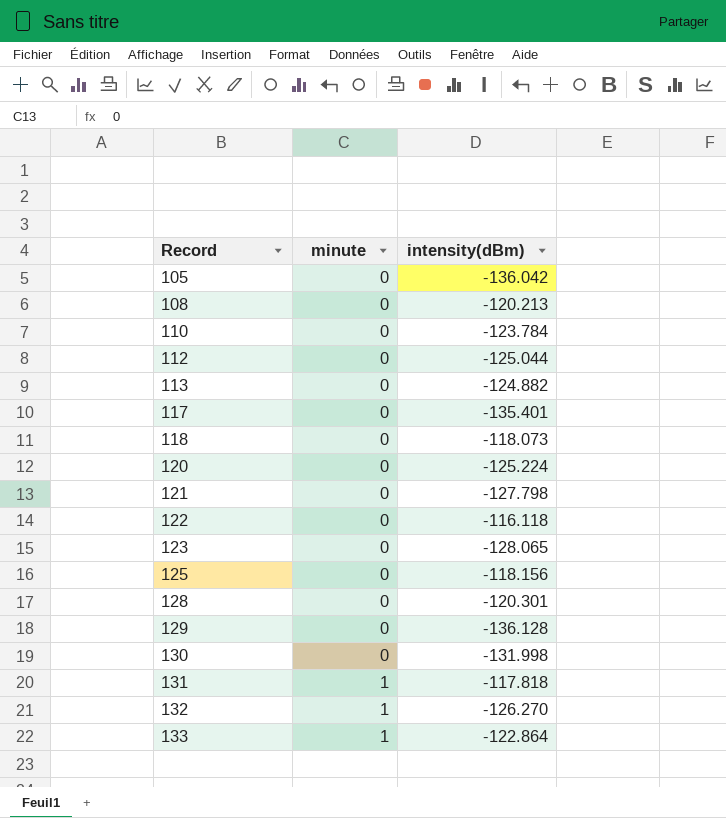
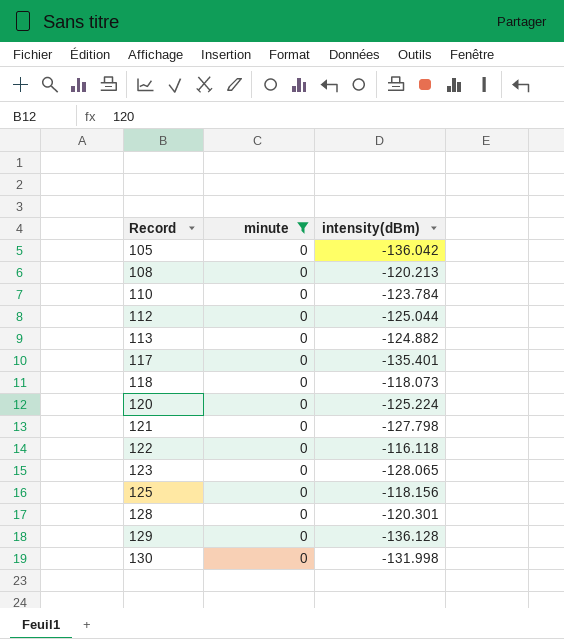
filter: none -> minute = 0

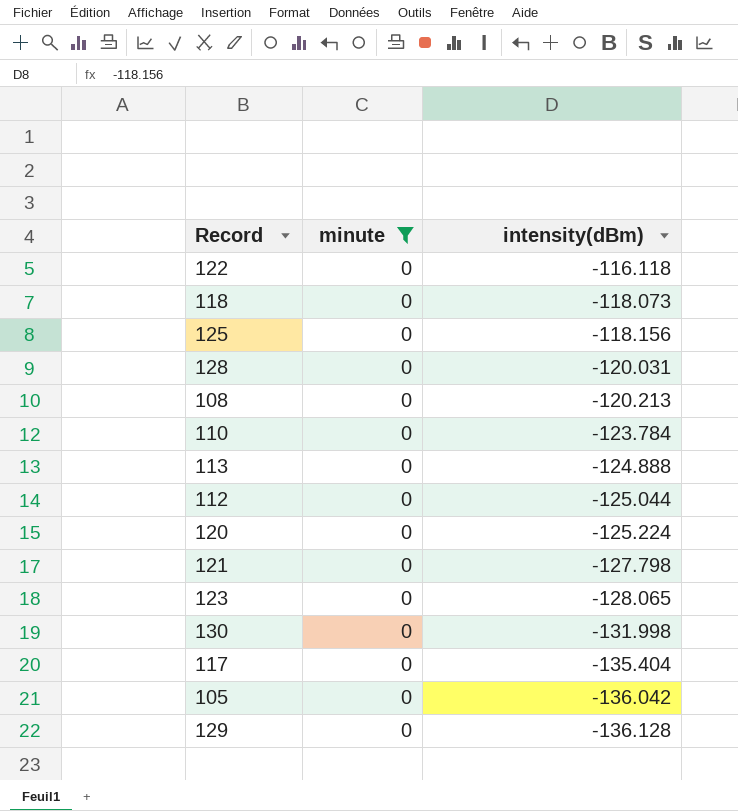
row order: Record ascending -> intensity(dBm) descending
128 | intensity(dBm): -120.301 -> -120.031
113 | intensity(dBm): -124.882 -> -124.888
117 | intensity(dBm): -135.401 -> -135.404

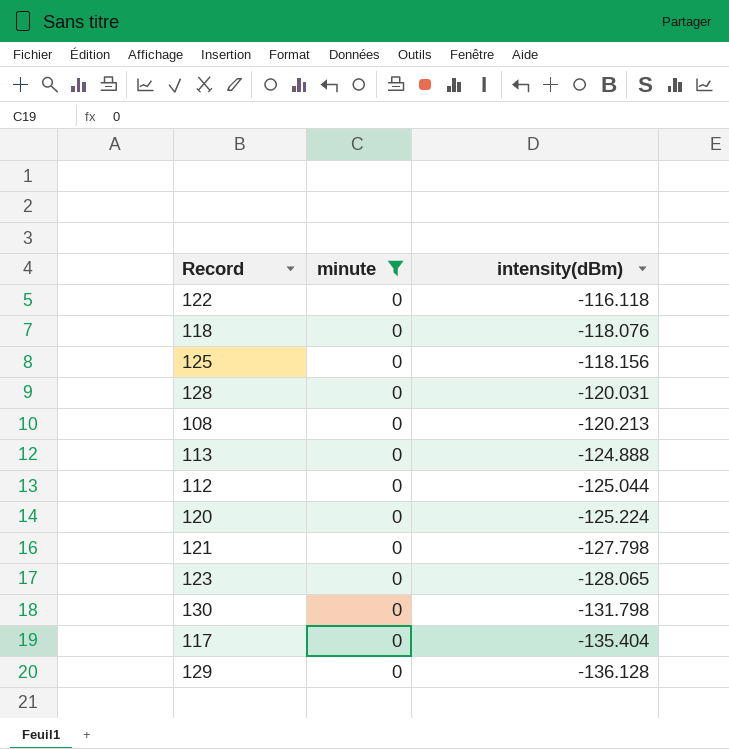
row 110: 0 | -123.784 -> none
row 105: 0 | -136.042 -> none
118 | intensity(dBm): -118.073 -> -118.076
130 | intensity(dBm): -131.998 -> -131.798

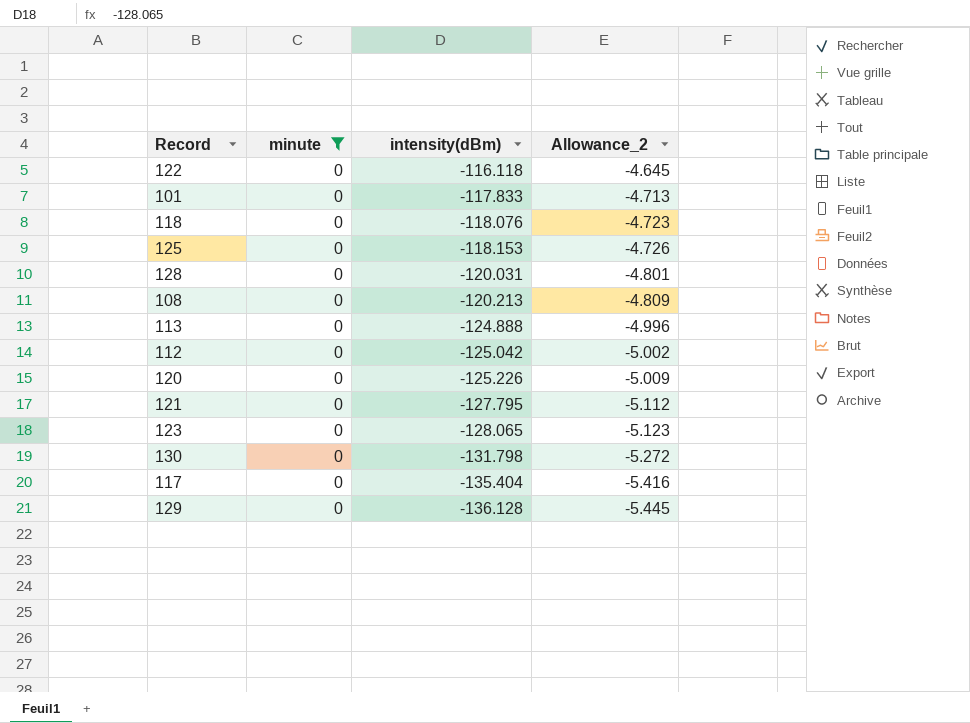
column Allowance_2 | formula: none -> [intensity(dBm)] * 0.04
row 101: none -> 0 | -117.833 | -4.713
125 | intensity(dBm): -118.156 -> -118.153
112 | intensity(dBm): -125.044 -> -125.042
120 | intensity(dBm): -125.224 -> -125.226
121 | intensity(dBm): -127.798 -> -127.795

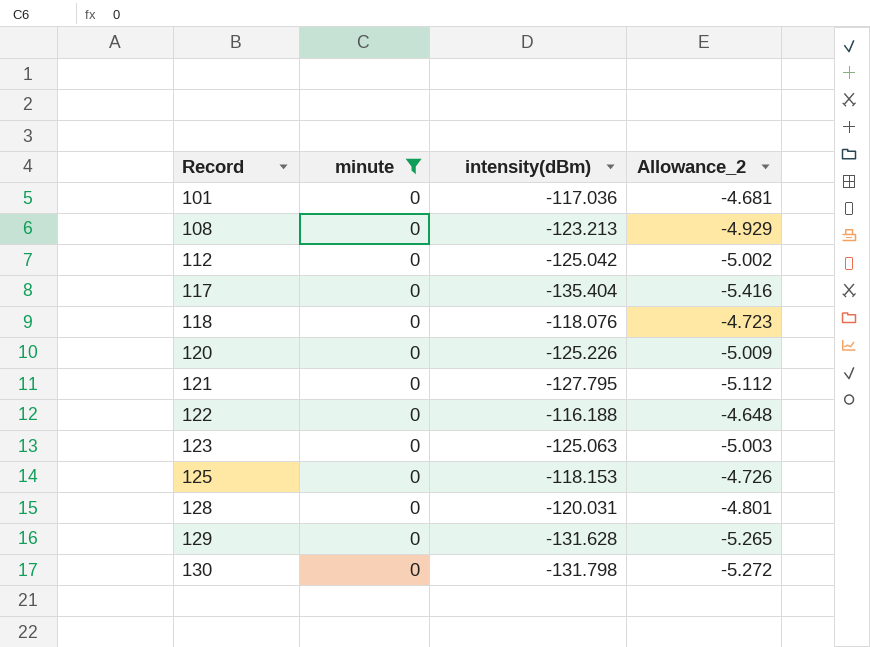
row order: intensity(dBm) descending -> Record ascending
row 113: 0 | -124.888 | -4.996 -> none
101 | intensity(dBm): -117.833 -> -117.036
101 | Allowance_2: -4.713 -> -4.681
108 | intensity(dBm): -120.213 -> -123.213
108 | Allowance_2: -4.809 -> -4.929
122 | intensity(dBm): -116.118 -> -116.188
122 | Allowance_2: -4.645 -> -4.648
123 | intensity(dBm): -128.065 -> -125.063
123 | Allowance_2: -5.123 -> -5.003
129 | intensity(dBm): -136.128 -> -131.628
129 | Allowance_2: -5.445 -> -5.265

